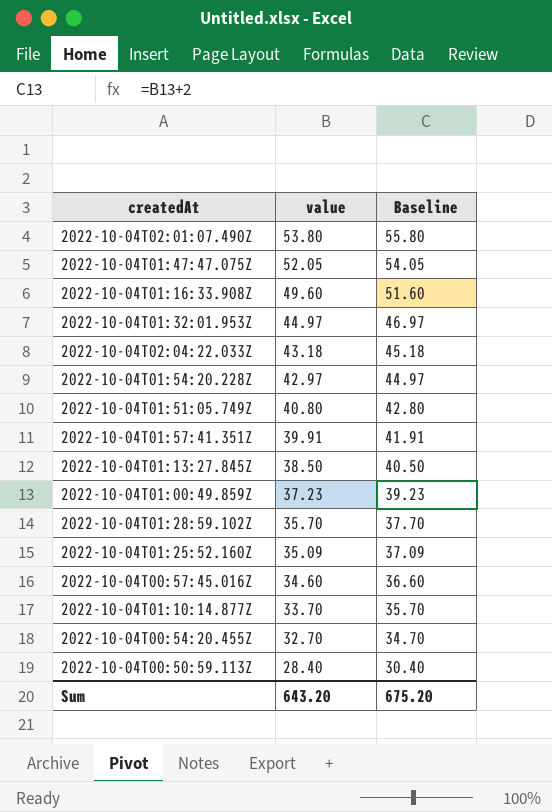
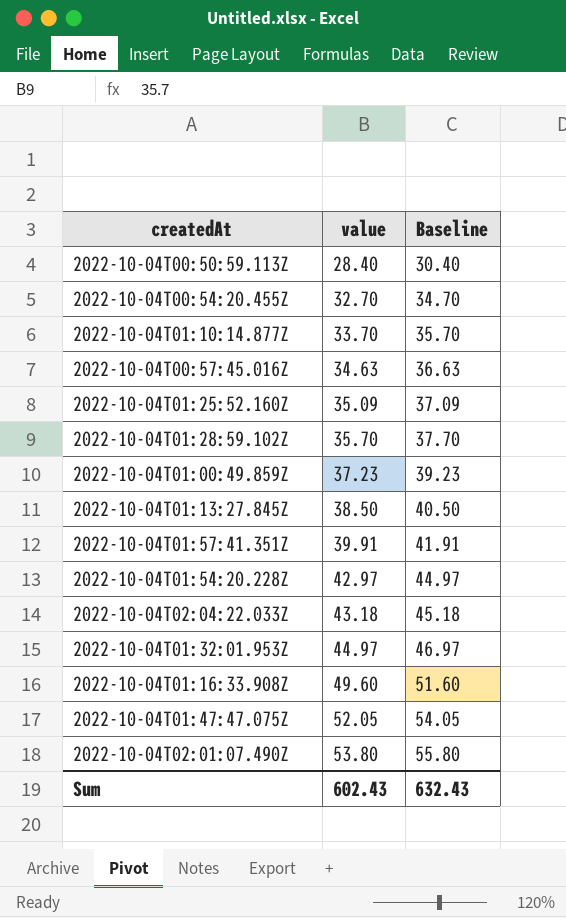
row order: value descending -> value ascending
row 2022-10-04T01:51:05.749Z: 40.80 | 42.80 -> none
2022-10-04T00:57:45.016Z | value: 34.60 -> 34.63
2022-10-04T00:57:45.016Z | Baseline: 36.60 -> 36.63
Sum | value: 643.20 -> 602.43
Sum | Baseline: 675.20 -> 632.43

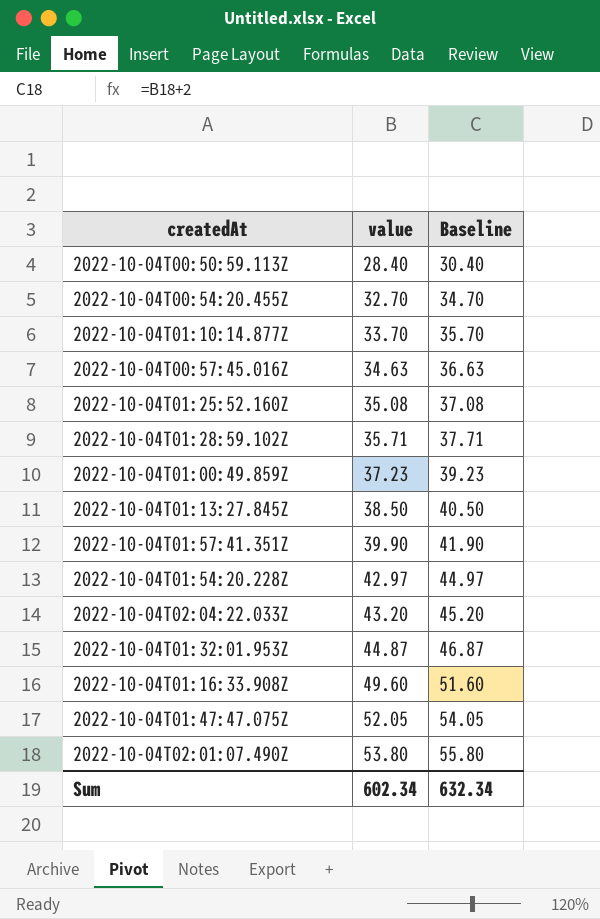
2022-10-04T01:25:52.160Z | value: 35.09 -> 35.08
2022-10-04T01:25:52.160Z | Baseline: 37.09 -> 37.08
2022-10-04T01:28:59.102Z | value: 35.70 -> 35.71
2022-10-04T01:28:59.102Z | Baseline: 37.70 -> 37.71
2022-10-04T01:57:41.351Z | value: 39.91 -> 39.90
2022-10-04T01:57:41.351Z | Baseline: 41.91 -> 41.90
2022-10-04T02:04:22.033Z | value: 43.18 -> 43.20
2022-10-04T02:04:22.033Z | Baseline: 45.18 -> 45.20
2022-10-04T01:32:01.953Z | value: 44.97 -> 44.87
2022-10-04T01:32:01.953Z | Baseline: 46.97 -> 46.87
Sum | value: 602.43 -> 602.34
Sum | Baseline: 632.43 -> 632.34

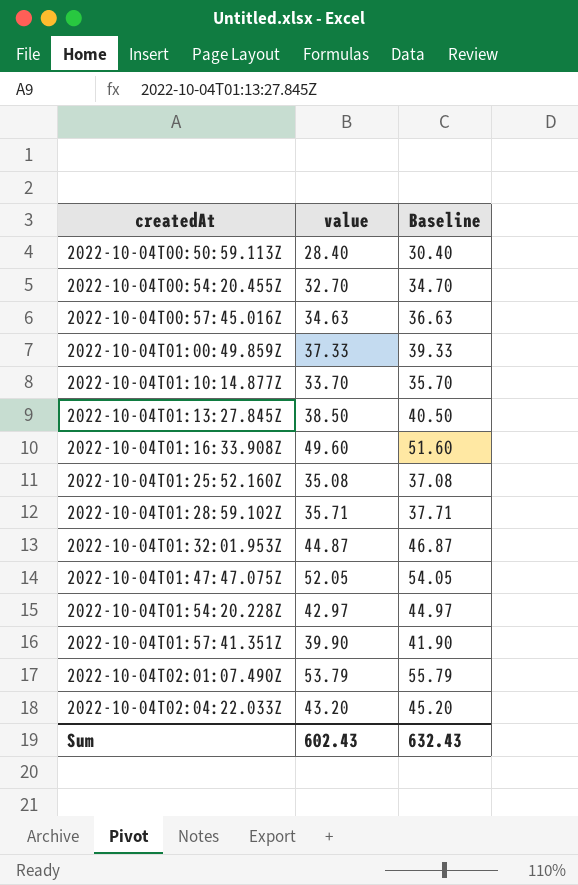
row order: value ascending -> createdAt ascending
2022-10-04T01:00:49.859Z | value: 37.23 -> 37.33
2022-10-04T01:00:49.859Z | Baseline: 39.23 -> 39.33
2022-10-04T02:01:07.490Z | value: 53.80 -> 53.79
2022-10-04T02:01:07.490Z | Baseline: 55.80 -> 55.79
Sum | value: 602.34 -> 602.43
Sum | Baseline: 632.34 -> 632.43

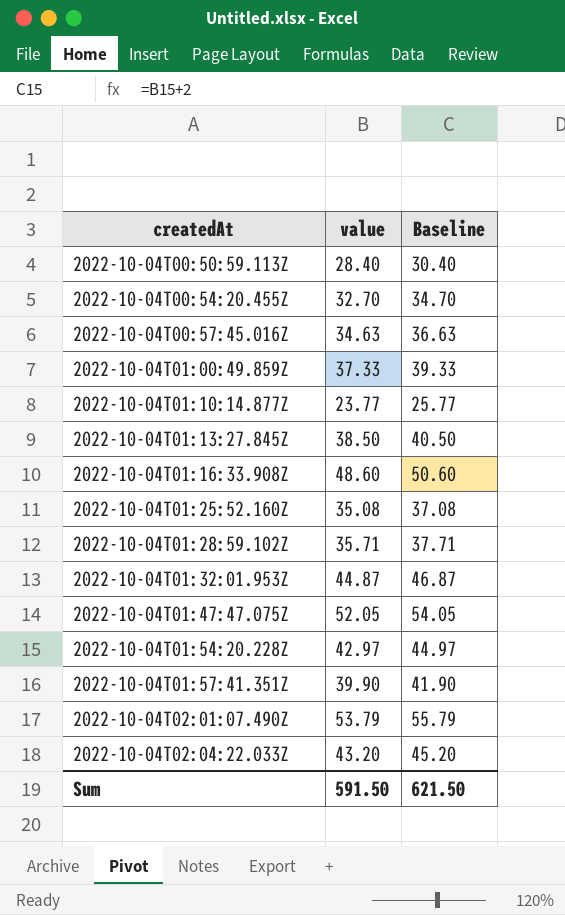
2022-10-04T01:10:14.877Z | value: 33.70 -> 23.77
2022-10-04T01:10:14.877Z | Baseline: 35.70 -> 25.77
2022-10-04T01:16:33.908Z | value: 49.60 -> 48.60
2022-10-04T01:16:33.908Z | Baseline: 51.60 -> 50.60
Sum | value: 602.43 -> 591.50
Sum | Baseline: 632.43 -> 621.50

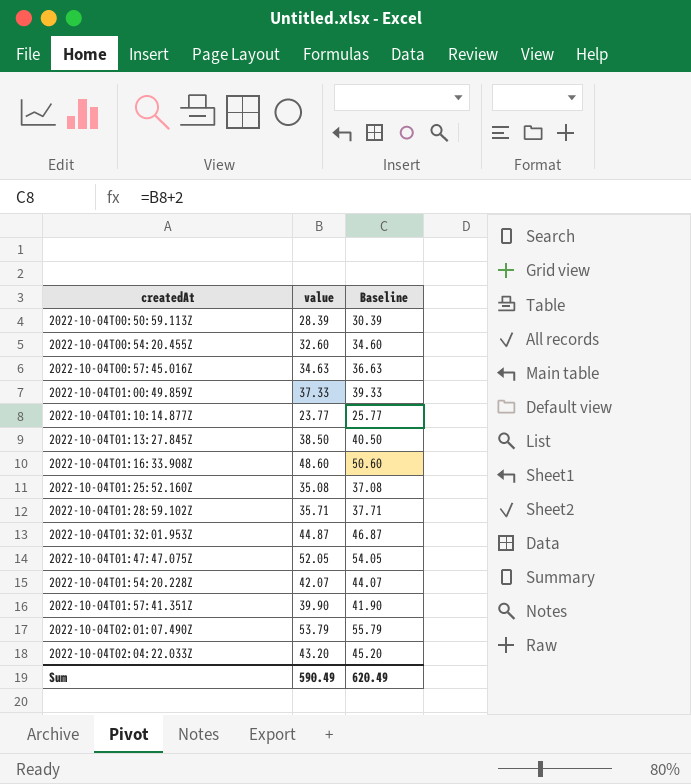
2022-10-04T00:50:59.113Z | value: 28.40 -> 28.39
2022-10-04T00:50:59.113Z | Baseline: 30.40 -> 30.39
2022-10-04T00:54:20.455Z | value: 32.70 -> 32.60
2022-10-04T00:54:20.455Z | Baseline: 34.70 -> 34.60
2022-10-04T01:54:20.228Z | value: 42.97 -> 42.07
2022-10-04T01:54:20.228Z | Baseline: 44.97 -> 44.07
Sum | value: 591.50 -> 590.49
Sum | Baseline: 621.50 -> 620.49

